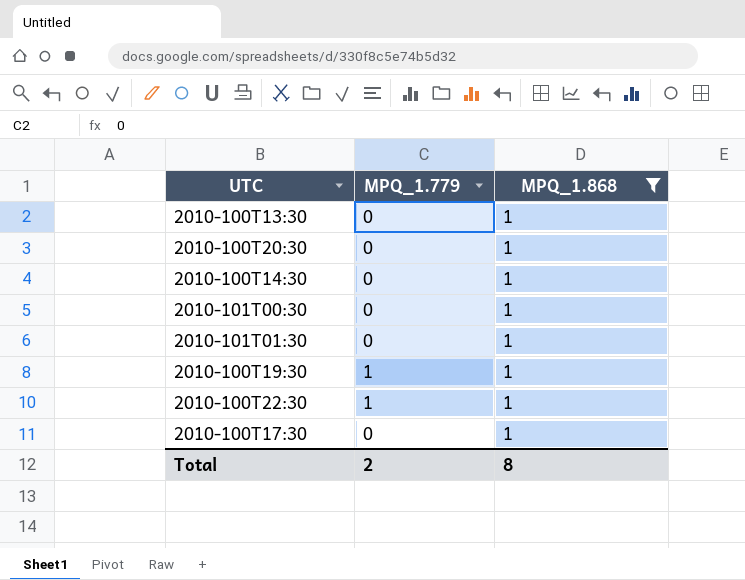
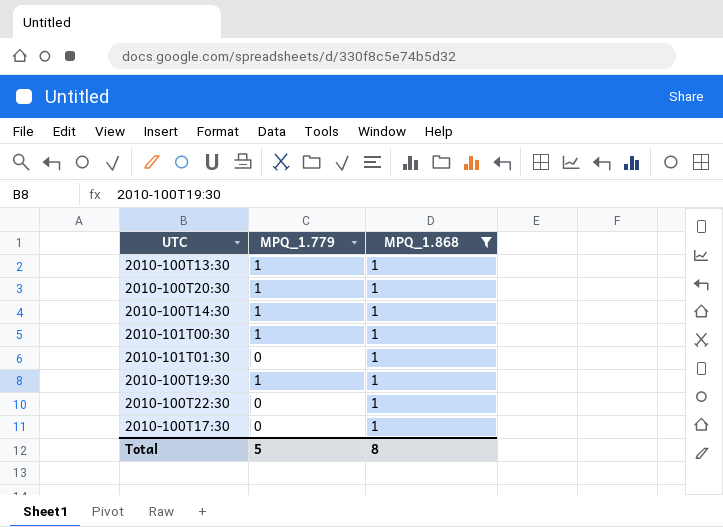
2010-100T13:30 | MPQ_1.779: 0 -> 1
2010-100T20:30 | MPQ_1.779: 0 -> 1
2010-100T14:30 | MPQ_1.779: 0 -> 1
2010-101T00:30 | MPQ_1.779: 0 -> 1
2010-100T22:30 | MPQ_1.779: 1 -> 0
Total | MPQ_1.779: 2 -> 5

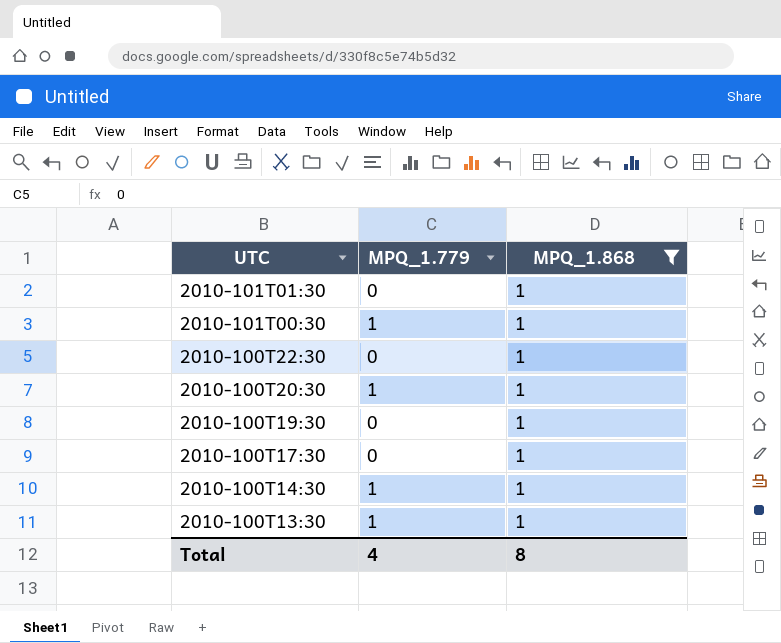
row order: none -> UTC descending
2010-100T19:30 | MPQ_1.779: 1 -> 0
Total | MPQ_1.779: 5 -> 4

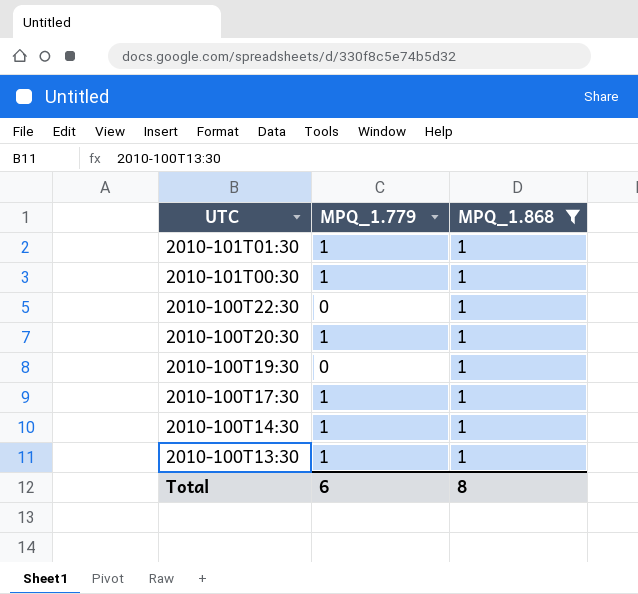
2010-101T01:30 | MPQ_1.779: 0 -> 1
2010-100T17:30 | MPQ_1.779: 0 -> 1
Total | MPQ_1.779: 4 -> 6

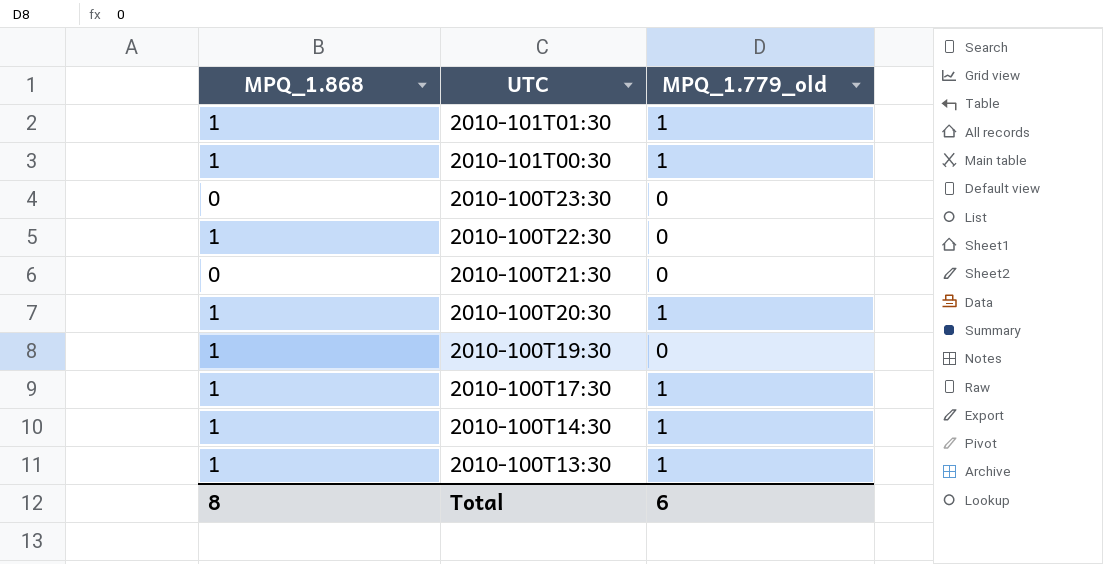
filter: MPQ_1.868 = 1 -> none
column MPQ_1.868 | position: 3 -> 1
column name: MPQ_1.779 -> MPQ_1.779_old

